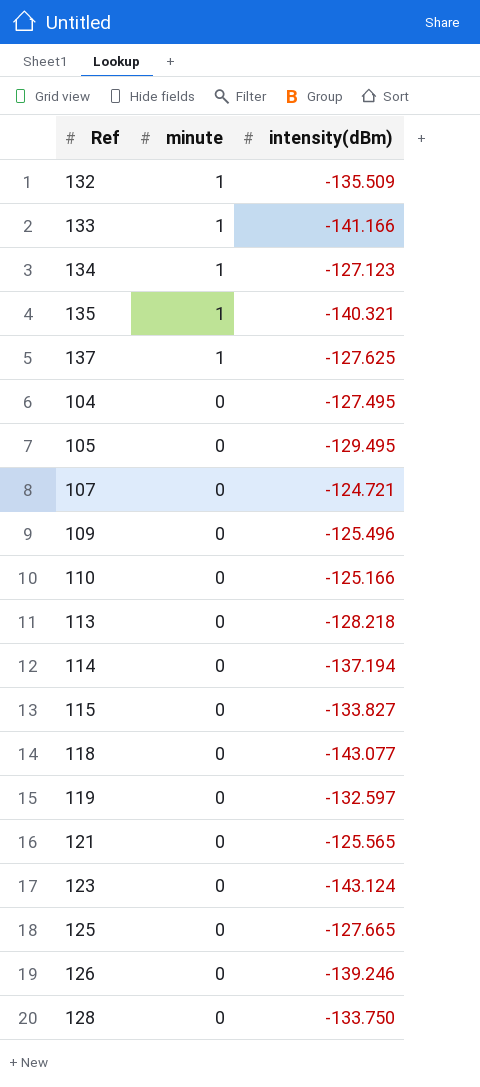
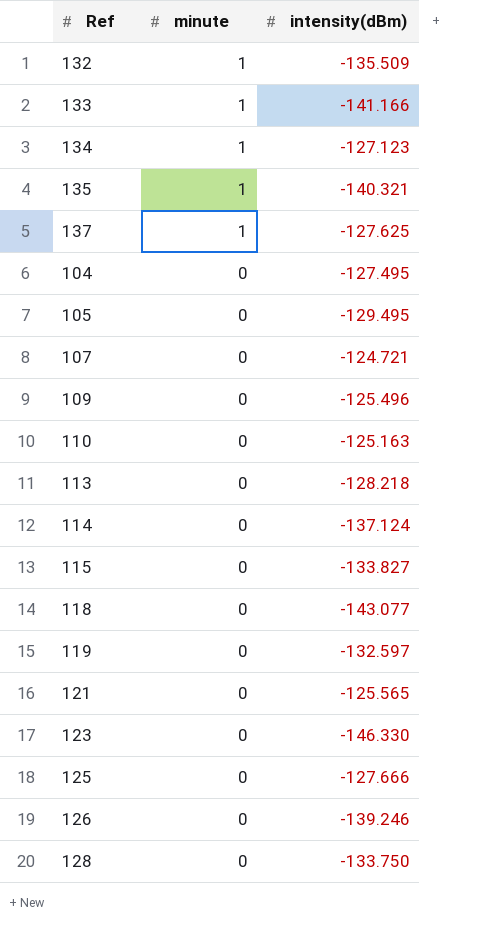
110 | intensity(dBm): -125.166 -> -125.163
114 | intensity(dBm): -137.194 -> -137.124
123 | intensity(dBm): -143.124 -> -146.330
125 | intensity(dBm): -127.665 -> -127.666

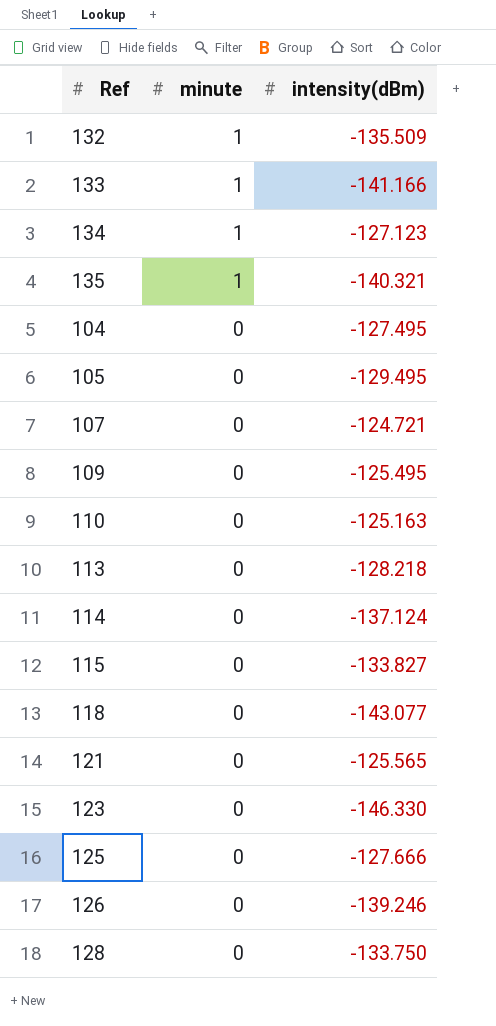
row 137: 1 | -127.625 -> none
row 119: 0 | -132.597 -> none
109 | intensity(dBm): -125.496 -> -125.495

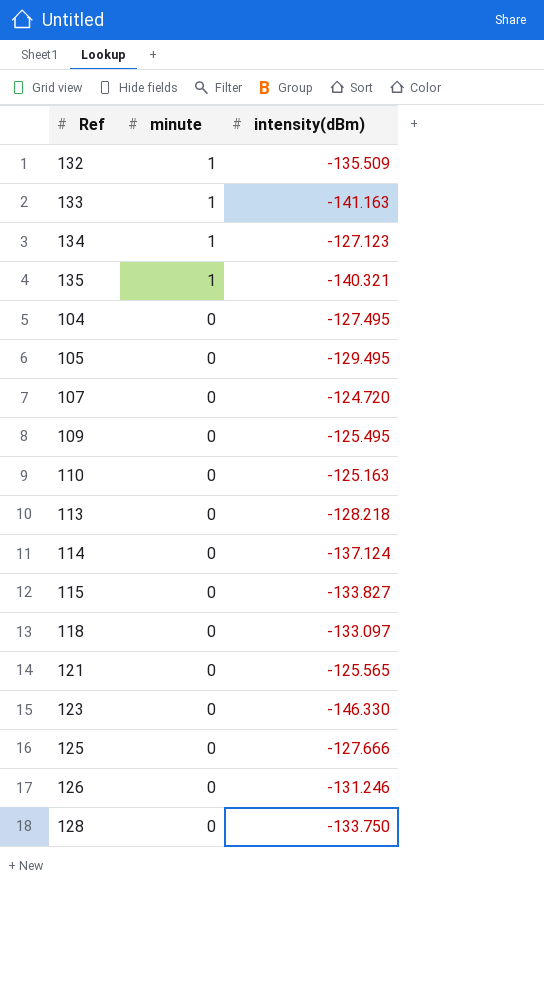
133 | intensity(dBm): -141.166 -> -141.163
107 | intensity(dBm): -124.721 -> -124.720
118 | intensity(dBm): -143.077 -> -133.097
126 | intensity(dBm): -139.246 -> -131.246

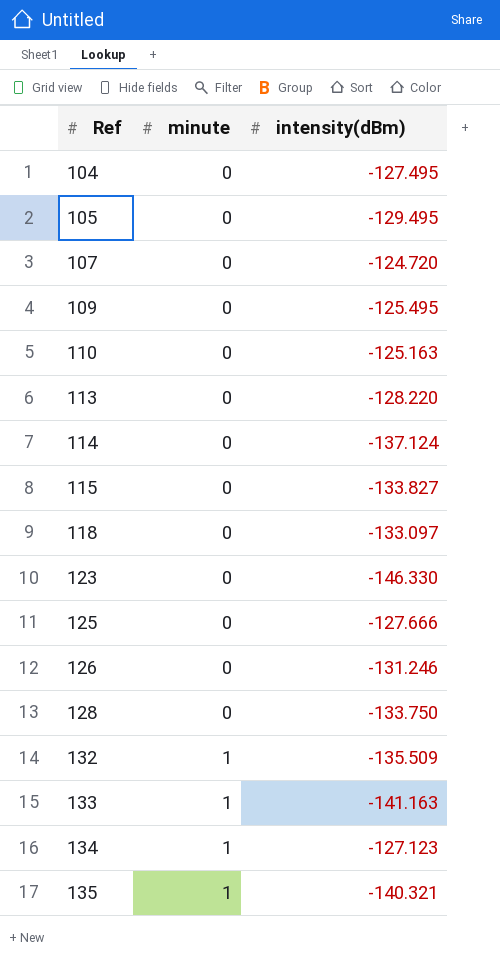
row order: minute descending -> Ref ascending
row 121: 0 | -125.565 -> none
113 | intensity(dBm): -128.218 -> -128.220

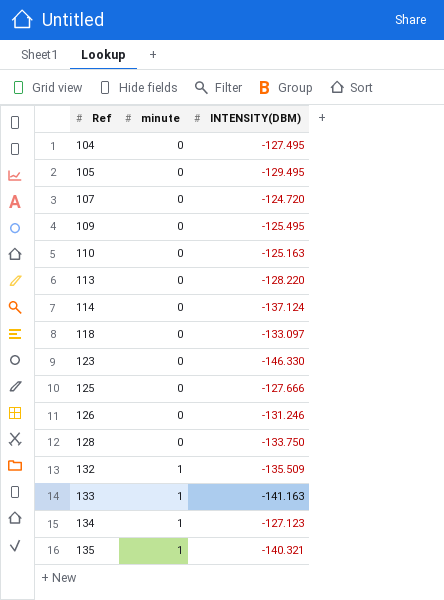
column name: intensity(dBm) -> INTENSITY(DBM)
row 115: 0 | -133.827 -> none

